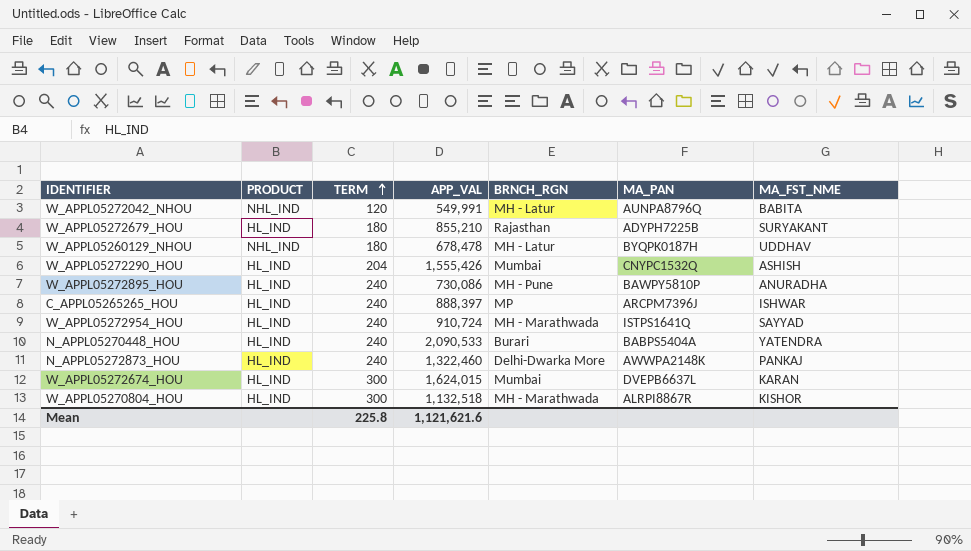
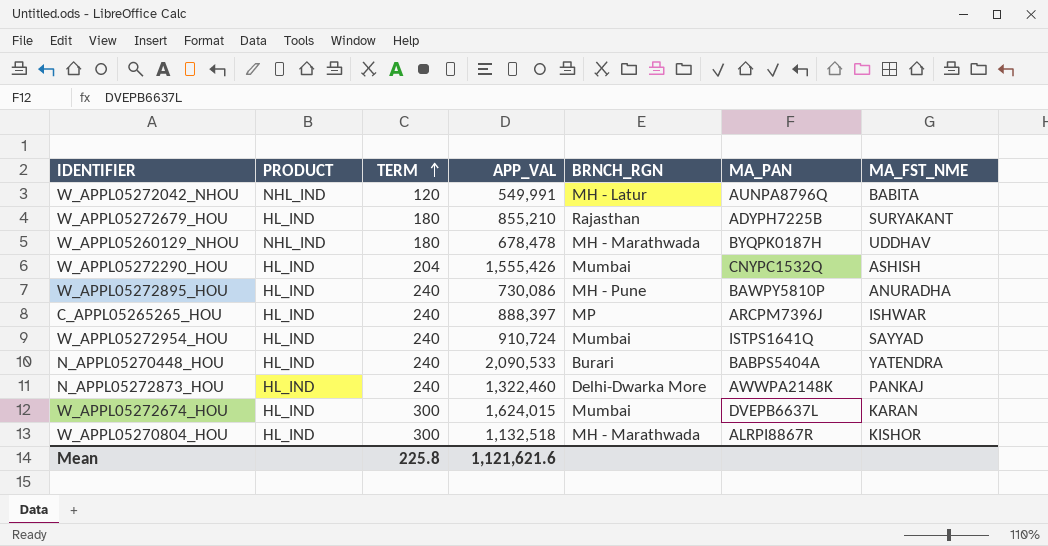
W_APPL05260129_NHOU | BRNCH_RGN: MH - Latur -> MH - Marathwada
W_APPL05272954_HOU | BRNCH_RGN: MH - Marathwada -> Mumbai

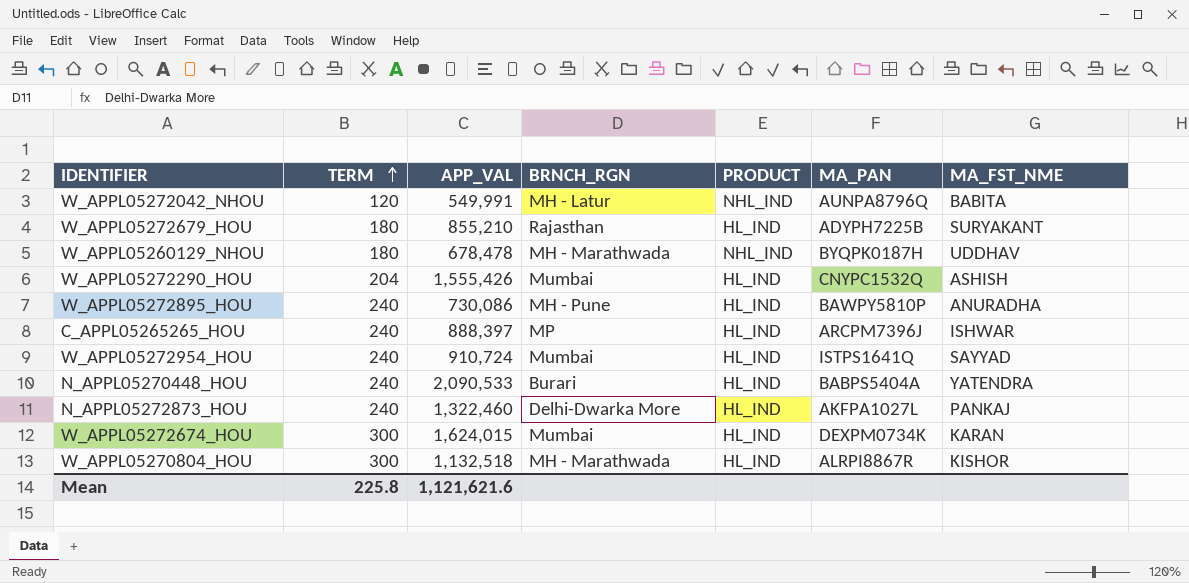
column PRODUCT | position: 2 -> 5
N_APPL05272873_HOU | MA_PAN: AWWPA2148K -> AKFPA1027L
W_APPL05272674_HOU | MA_PAN: DVEPB6637L -> DEXPM0734K

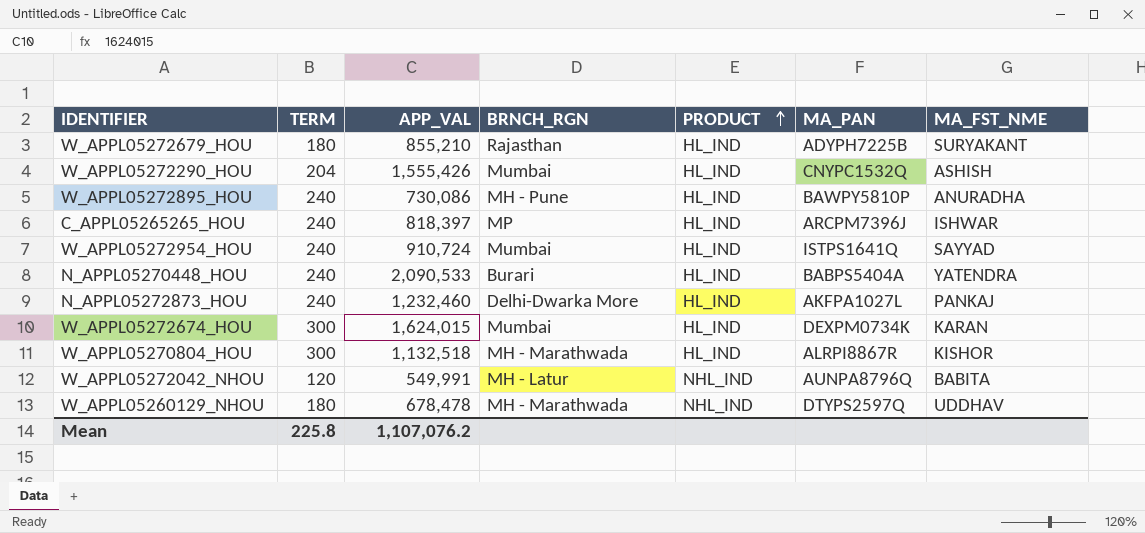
row order: TERM ascending -> PRODUCT ascending
C_APPL05265265_HOU | APP_VAL: 888,397 -> 818,397
N_APPL05272873_HOU | APP_VAL: 1,322,460 -> 1,232,460
W_APPL05260129_NHOU | MA_PAN: BYQPK0187H -> DTYPS2597Q
Mean | APP_VAL: 1,121,621.6 -> 1,107,076.2

